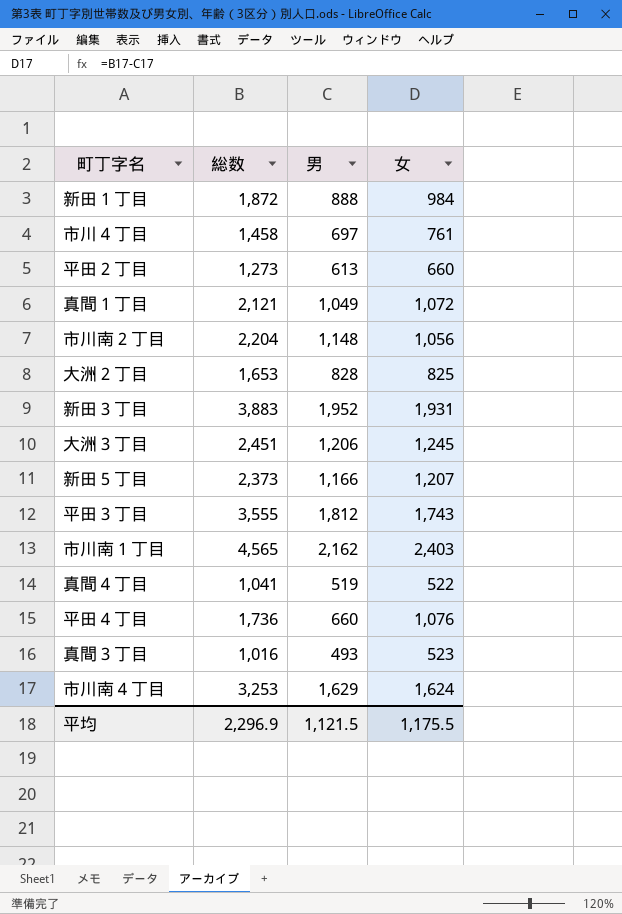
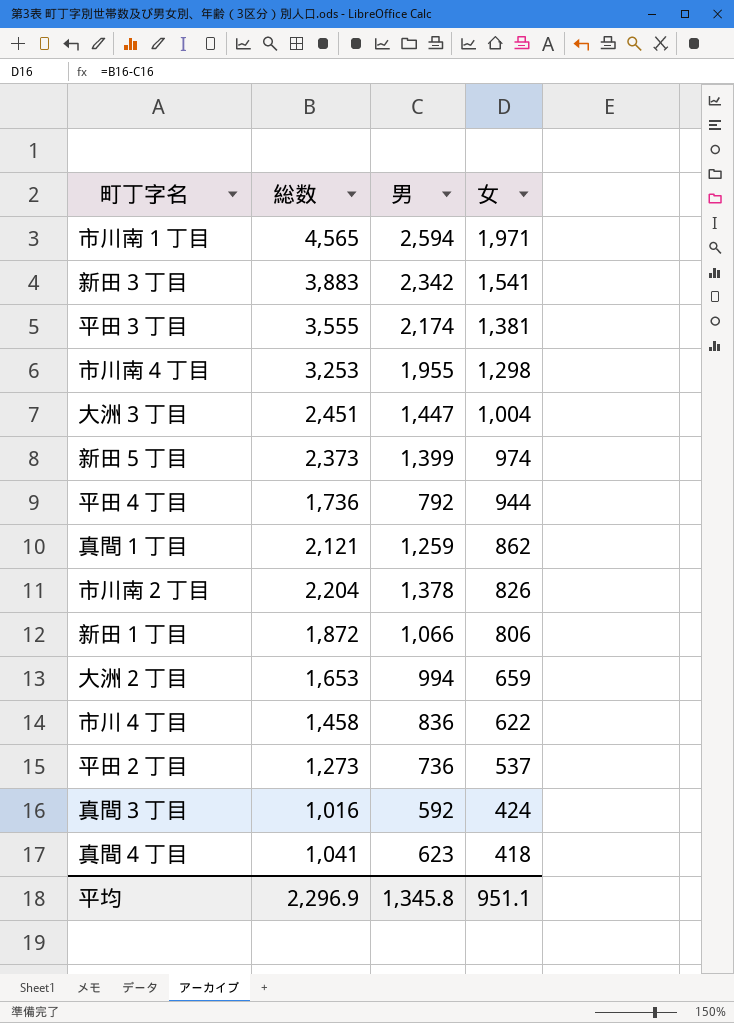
row order: none -> 女 descending
市川南１丁目 | 男: 2,162 -> 2,594
市川南１丁目 | 女: 2,403 -> 1,971
新田３丁目 | 男: 1,952 -> 2,342
新田３丁目 | 女: 1,931 -> 1,541
平田３丁目 | 男: 1,812 -> 2,174
平田３丁目 | 女: 1,743 -> 1,381
市川南４丁目 | 男: 1,629 -> 1,955
市川南４丁目 | 女: 1,624 -> 1,298
大洲３丁目 | 男: 1,206 -> 1,447
大洲３丁目 | 女: 1,245 -> 1,004
新田５丁目 | 男: 1,166 -> 1,399
新田５丁目 | 女: 1,207 -> 974
平田４丁目 | 男: 660 -> 792
平田４丁目 | 女: 1,076 -> 944
真間１丁目 | 男: 1,049 -> 1,259
真間１丁目 | 女: 1,072 -> 862
市川南２丁目 | 男: 1,148 -> 1,378
市川南２丁目 | 女: 1,056 -> 826
新田１丁目 | 男: 888 -> 1,066
新田１丁目 | 女: 984 -> 806
大洲２丁目 | 男: 828 -> 994
大洲２丁目 | 女: 825 -> 659
市川４丁目 | 男: 697 -> 836
市川４丁目 | 女: 761 -> 622
平田２丁目 | 男: 613 -> 736
平田２丁目 | 女: 660 -> 537
真間３丁目 | 男: 493 -> 592
真間３丁目 | 女: 523 -> 424
真間４丁目 | 男: 519 -> 623
真間４丁目 | 女: 522 -> 418
平均 | 男: 1,121.5 -> 1,345.8
平均 | 女: 1,175.5 -> 951.1

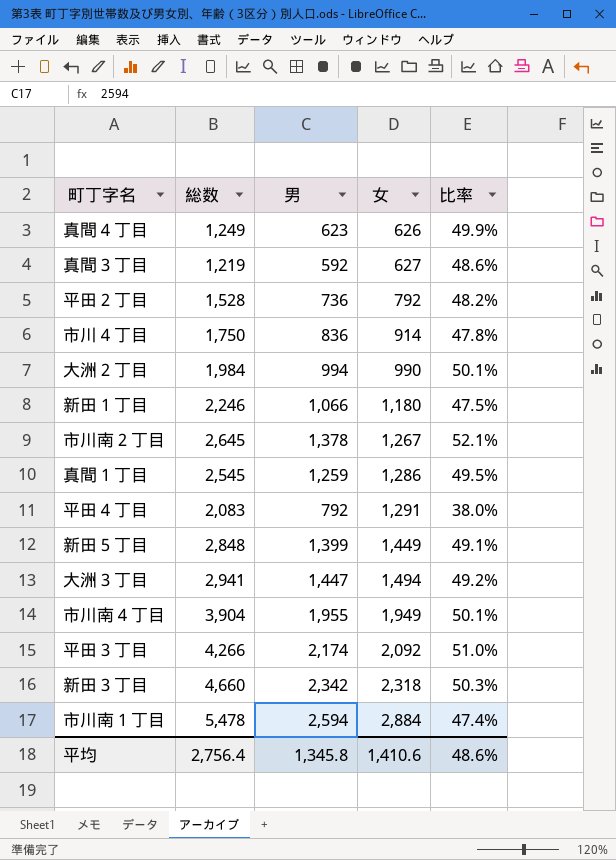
row order: 女 descending -> 女 ascending
column 比率 | formula: none -> [男] / [総数]
真間４丁目 | 総数: 1,041 -> 1,249
真間４丁目 | 女: 418 -> 626
真間３丁目 | 総数: 1,016 -> 1,219
真間３丁目 | 女: 424 -> 627
平田２丁目 | 総数: 1,273 -> 1,528
平田２丁目 | 女: 537 -> 792
市川４丁目 | 総数: 1,458 -> 1,750
市川４丁目 | 女: 622 -> 914
大洲２丁目 | 総数: 1,653 -> 1,984
大洲２丁目 | 女: 659 -> 990
新田１丁目 | 総数: 1,872 -> 2,246
新田１丁目 | 女: 806 -> 1,180
市川南２丁目 | 総数: 2,204 -> 2,645
市川南２丁目 | 女: 826 -> 1,267
真間１丁目 | 総数: 2,121 -> 2,545
真間１丁目 | 女: 862 -> 1,286
平田４丁目 | 総数: 1,736 -> 2,083
平田４丁目 | 女: 944 -> 1,291
新田５丁目 | 総数: 2,373 -> 2,848
新田５丁目 | 女: 974 -> 1,449
大洲３丁目 | 総数: 2,451 -> 2,941
大洲３丁目 | 女: 1,004 -> 1,494
市川南４丁目 | 総数: 3,253 -> 3,904
市川南４丁目 | 女: 1,298 -> 1,949
平田３丁目 | 総数: 3,555 -> 4,266
平田３丁目 | 女: 1,381 -> 2,092
新田３丁目 | 総数: 3,883 -> 4,660
新田３丁目 | 女: 1,541 -> 2,318
市川南１丁目 | 総数: 4,565 -> 5,478
市川南１丁目 | 女: 1,971 -> 2,884
平均 | 総数: 2,296.9 -> 2,756.4
平均 | 女: 951.1 -> 1,410.6

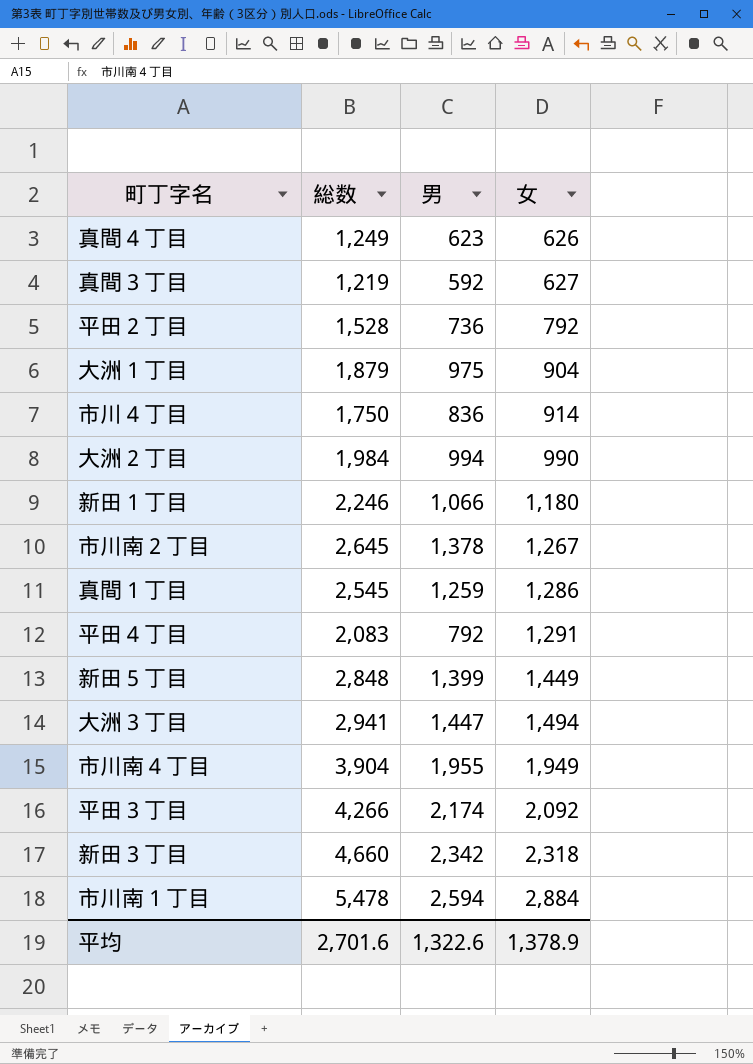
column 比率 | formula: [男] / [総数] -> none
row 大洲１丁目: none -> 1,879 | 975 | 904
平均 | 総数: 2,756.4 -> 2,701.6
平均 | 男: 1,345.8 -> 1,322.6
平均 | 女: 1,410.6 -> 1,378.9

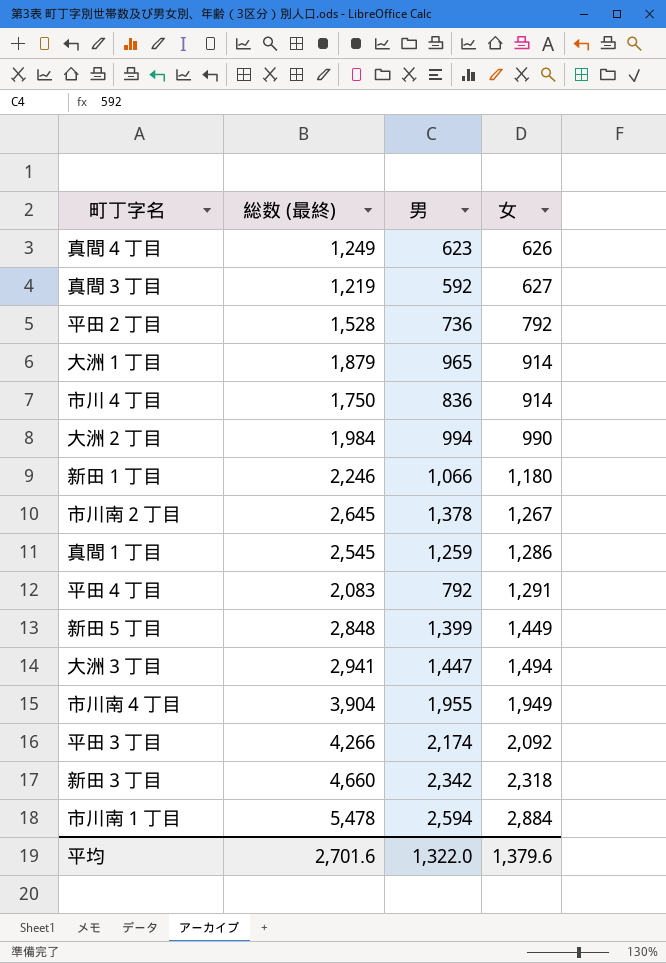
column name: 総数 -> 総数 (最終)
大洲１丁目 | 男: 975 -> 965
大洲１丁目 | 女: 904 -> 914
平均 | 男: 1,322.6 -> 1,322.0
平均 | 女: 1,378.9 -> 1,379.6

